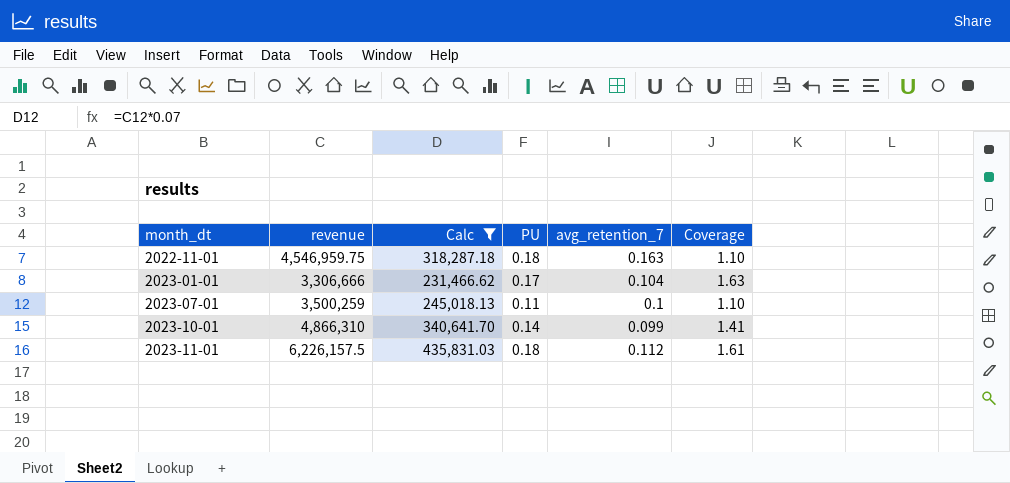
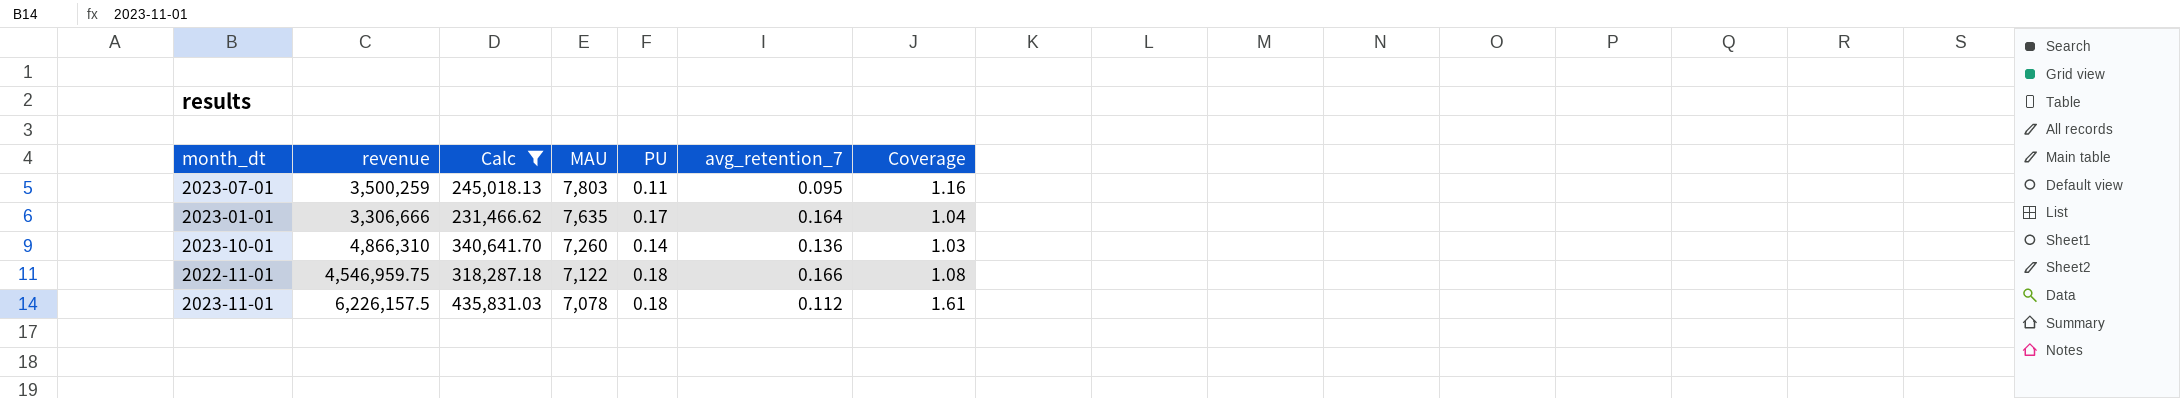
row order: month_dt ascending -> MAU descending
column MAU | position: none -> 4
2023-07-01 | avg_retention_7: 0.1 -> 0.095
2023-07-01 | Coverage: 1.10 -> 1.16
2023-01-01 | avg_retention_7: 0.104 -> 0.164
2023-01-01 | Coverage: 1.63 -> 1.04
2023-10-01 | avg_retention_7: 0.099 -> 0.136
2023-10-01 | Coverage: 1.41 -> 1.03
2022-11-01 | avg_retention_7: 0.163 -> 0.166
2022-11-01 | Coverage: 1.10 -> 1.08

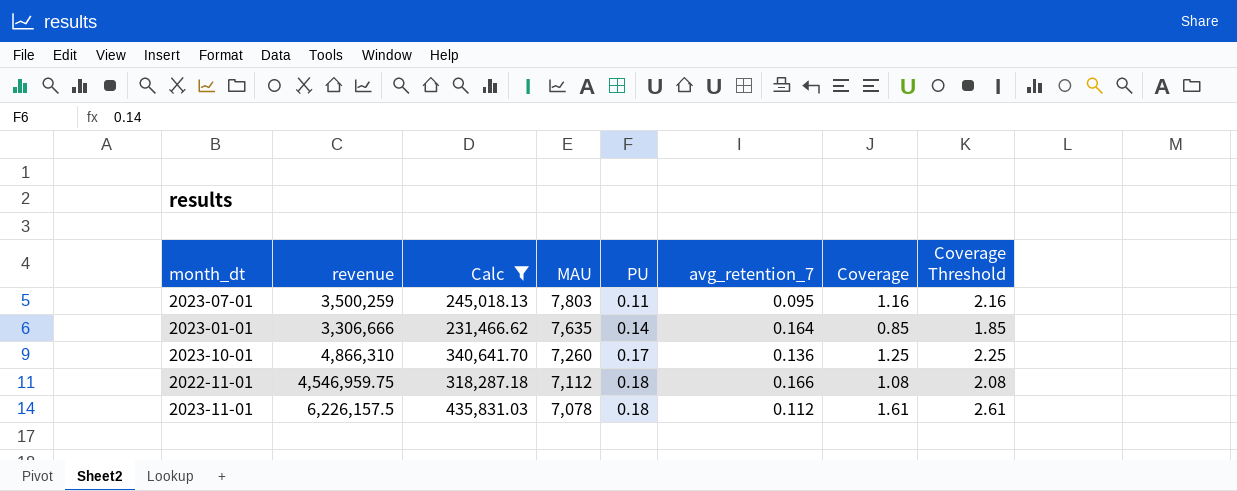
column Coverage Threshold | formula: none -> [Coverage] + 1
2023-01-01 | PU: 0.17 -> 0.14
2023-01-01 | Coverage: 1.04 -> 0.85
2023-10-01 | PU: 0.14 -> 0.17
2023-10-01 | Coverage: 1.03 -> 1.25
2022-11-01 | MAU: 7,122 -> 7,112

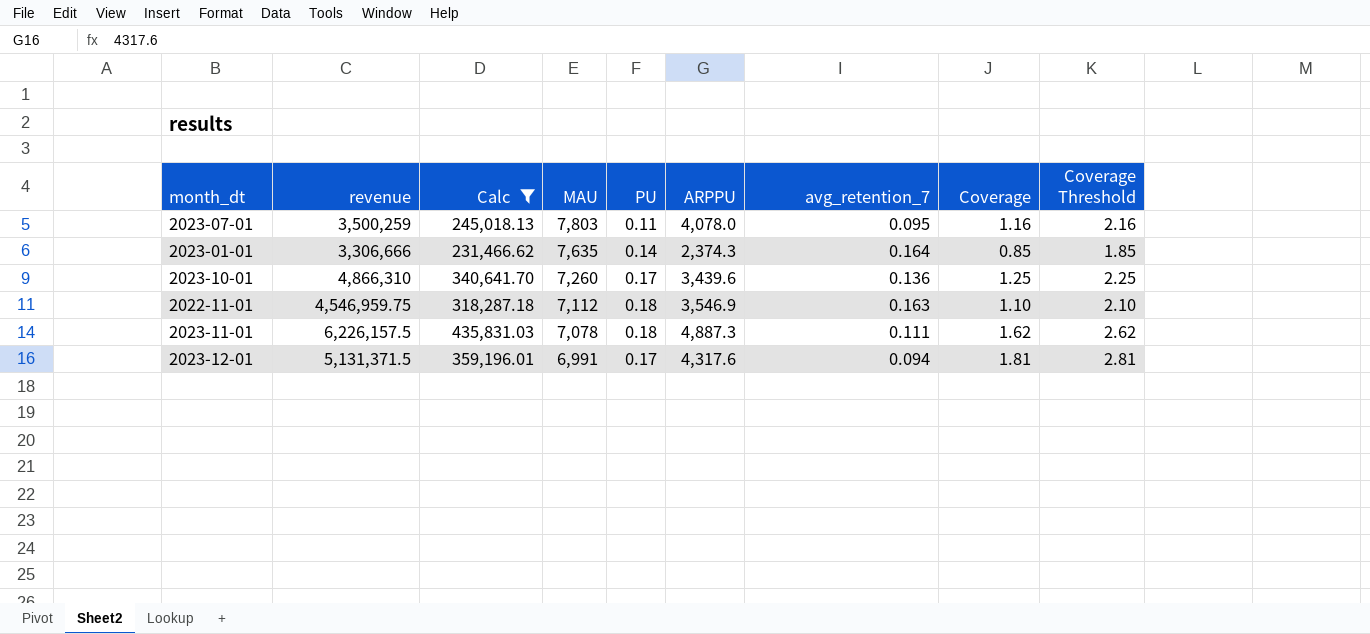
column ARPPU | position: none -> 6
2022-11-01 | avg_retention_7: 0.166 -> 0.163
2022-11-01 | Coverage: 1.08 -> 1.10
2022-11-01 | Coverage Threshold: 2.08 -> 2.10
2023-11-01 | avg_retention_7: 0.112 -> 0.111
2023-11-01 | Coverage: 1.61 -> 1.62
2023-11-01 | Coverage Threshold: 2.61 -> 2.62
row 2023-12-01: none -> 5,131,371.5 | 359,196.01 | 6,991 | 0.17 | 4,317.6 | 0.094 | 1.81 | 2.81

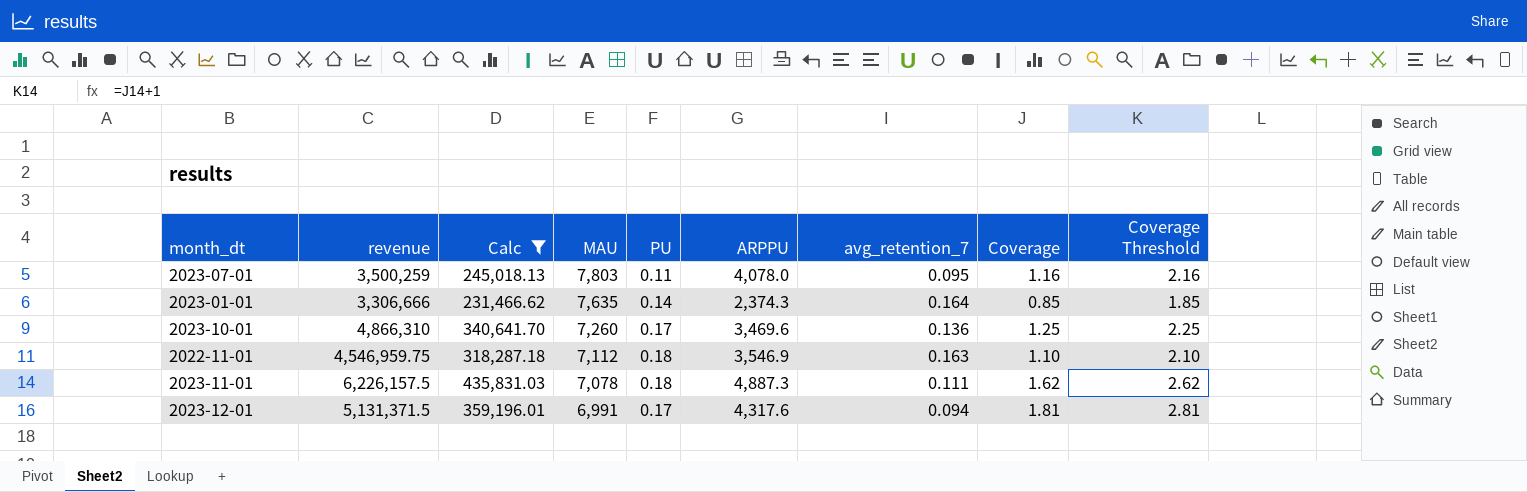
2023-10-01 | ARPPU: 3,439.6 -> 3,469.6

